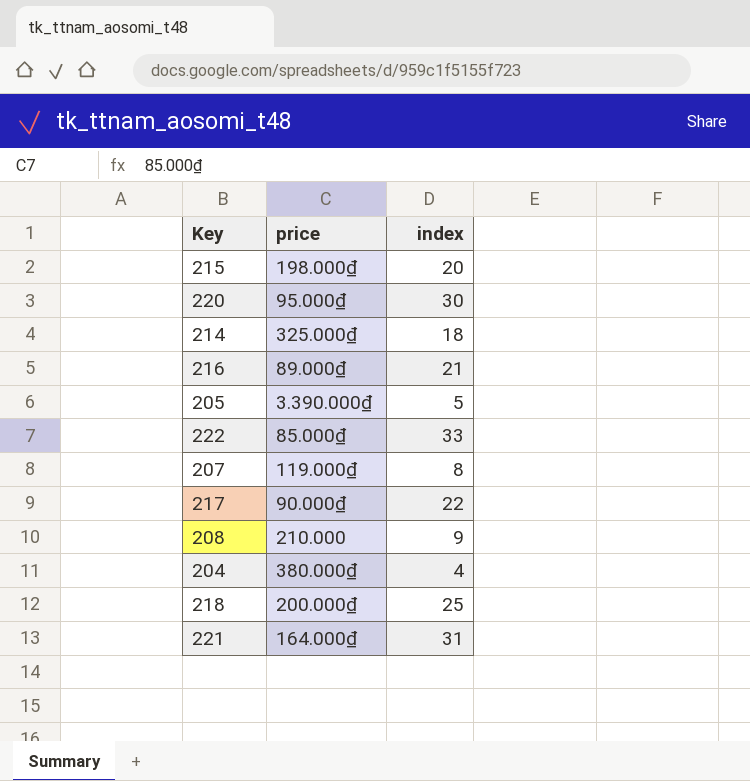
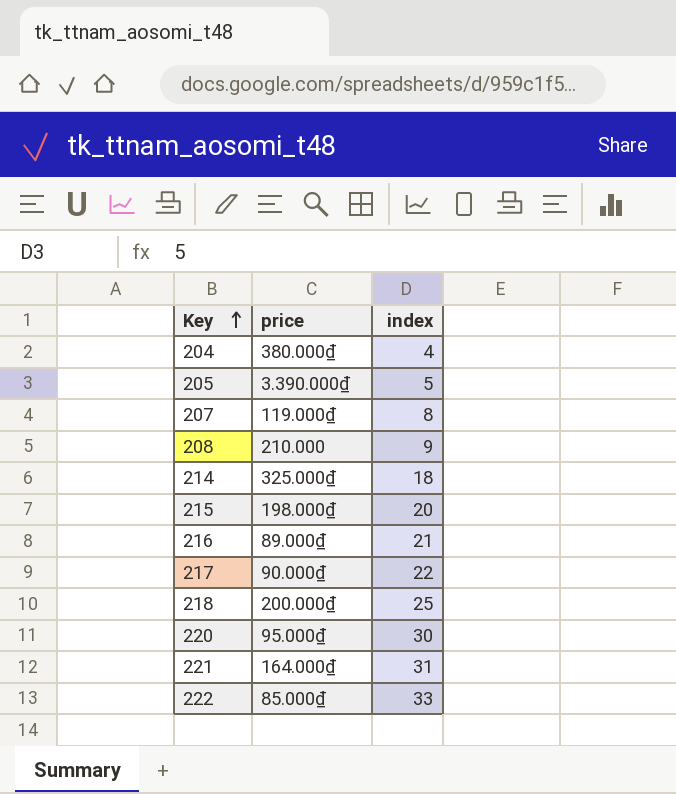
row order: none -> Key ascending

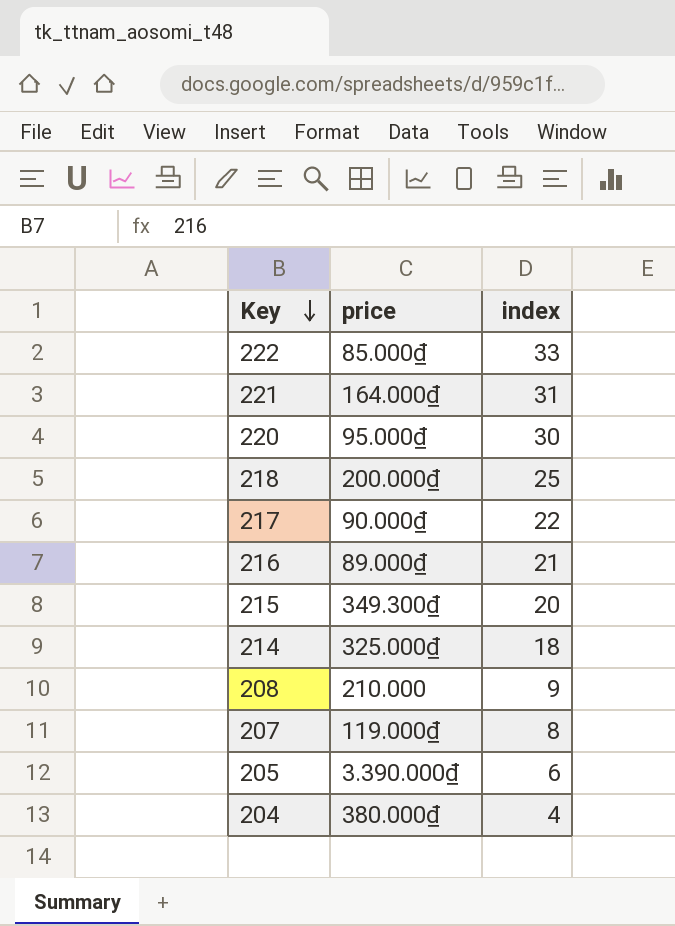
row order: Key ascending -> Key descending
215 | price: 198.000₫ -> 349.300₫
205 | index: 5 -> 6

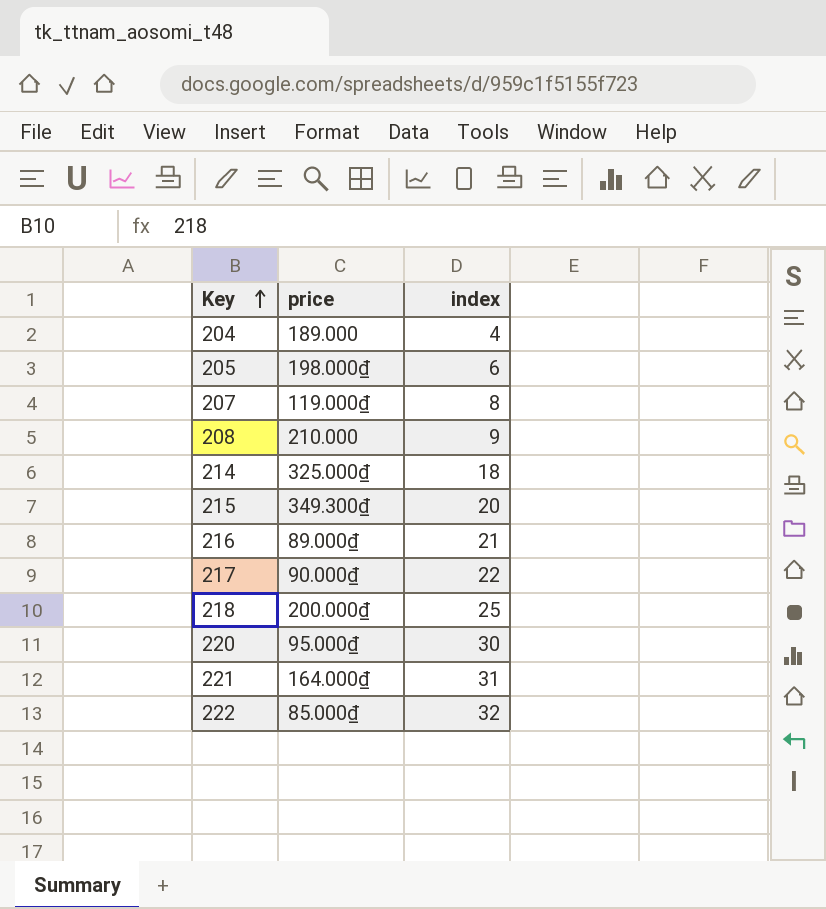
row order: Key descending -> Key ascending
204 | price: 380.000₫ -> 189.000
205 | price: 3.390.000₫ -> 198.000₫
222 | index: 33 -> 32

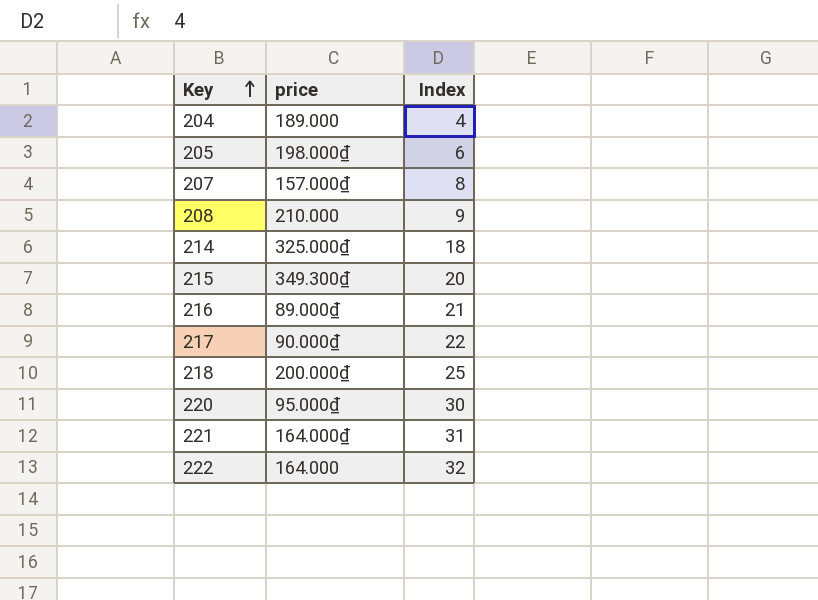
column name: index -> Index
207 | price: 119.000₫ -> 157.000₫
222 | price: 85.000₫ -> 164.000

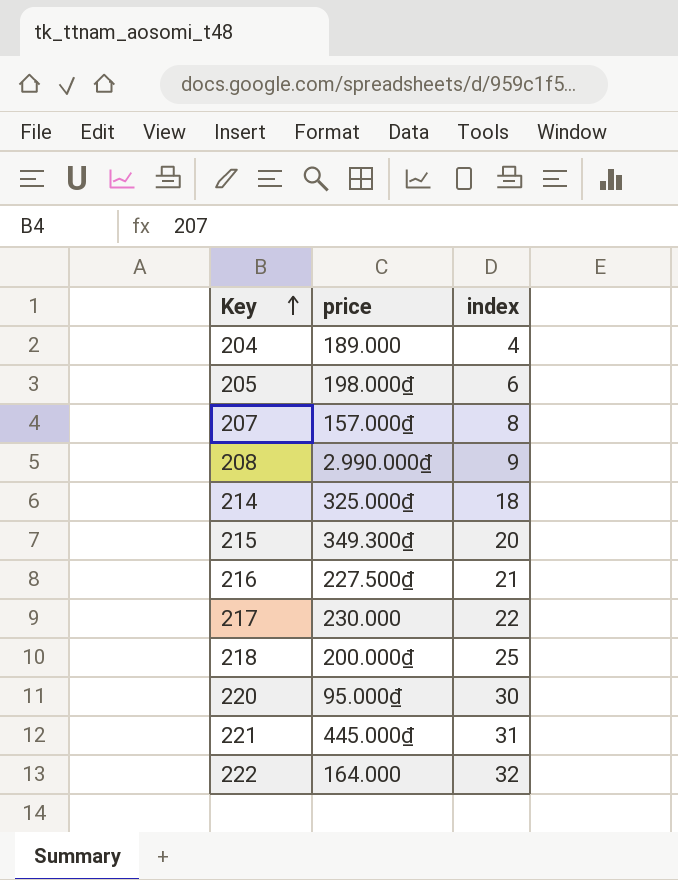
column name: Index -> index
208 | price: 210.000 -> 2.990.000₫
216 | price: 89.000₫ -> 227.500₫
217 | price: 90.000₫ -> 230.000
221 | price: 164.000₫ -> 445.000₫

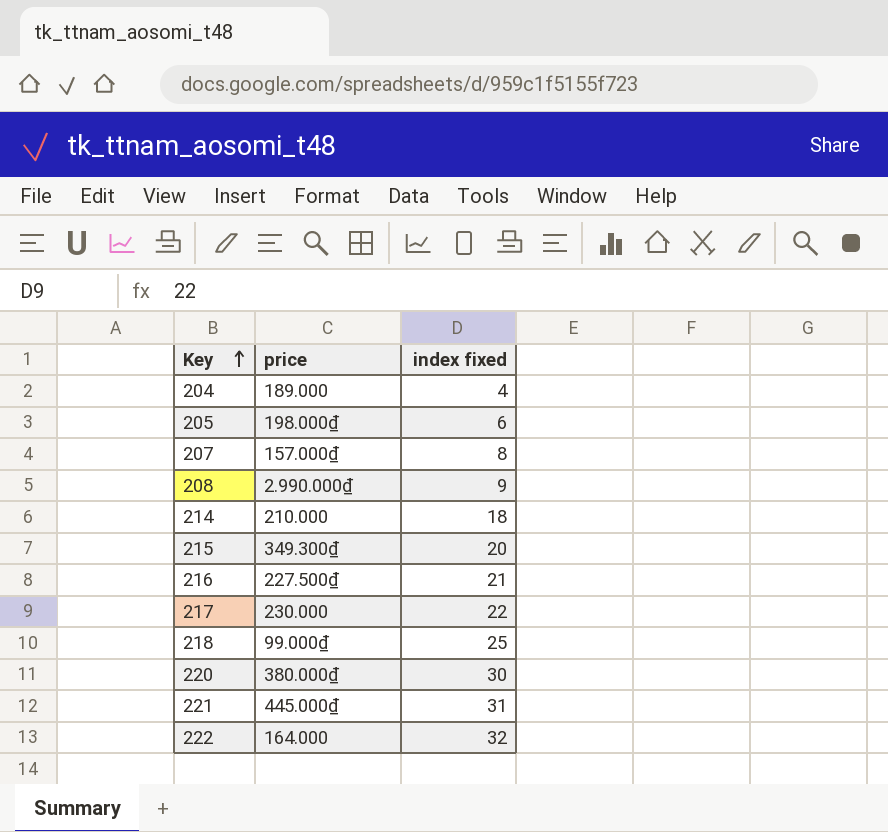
column name: index -> index fixed
214 | price: 325.000₫ -> 210.000
218 | price: 200.000₫ -> 99.000₫
220 | price: 95.000₫ -> 380.000₫

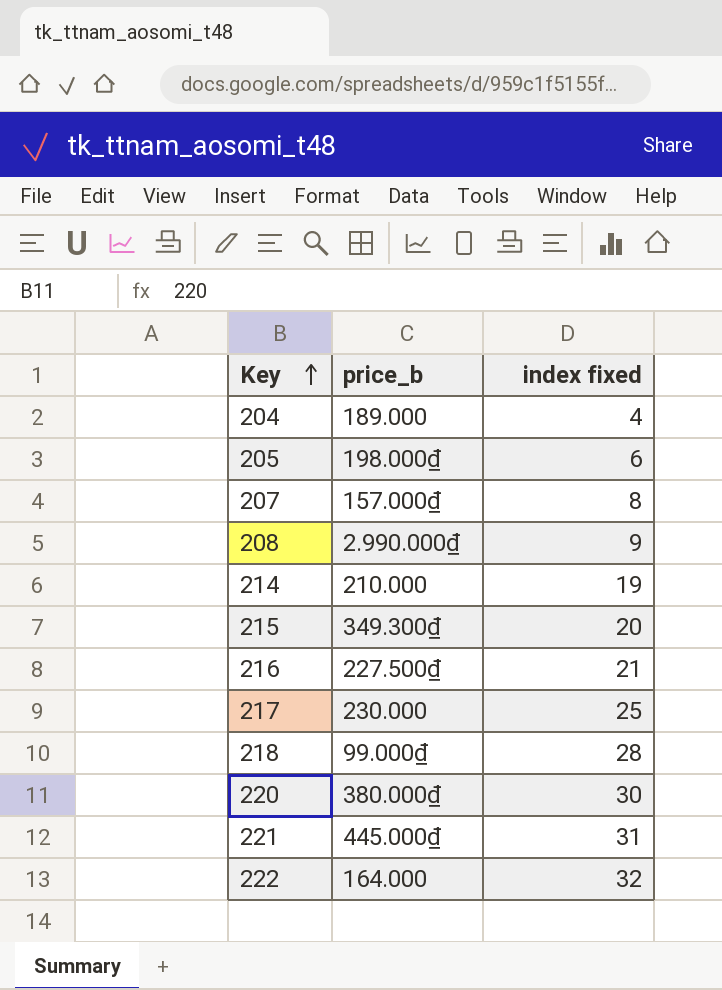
column name: price -> price_b
214 | index fixed: 18 -> 19
217 | index fixed: 22 -> 25
218 | index fixed: 25 -> 28

